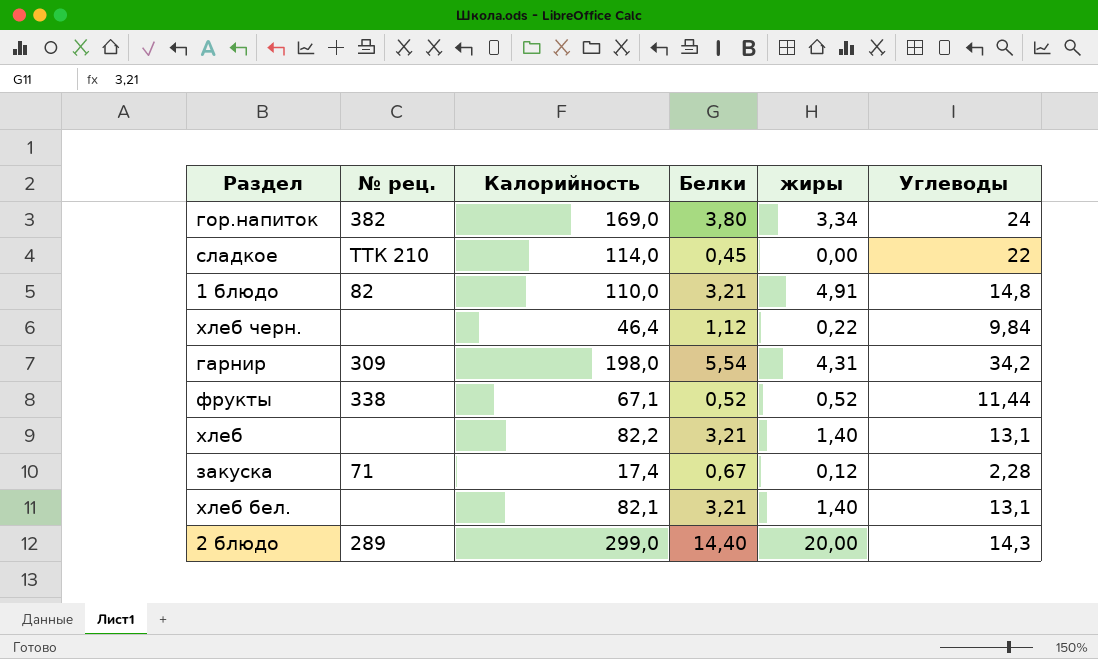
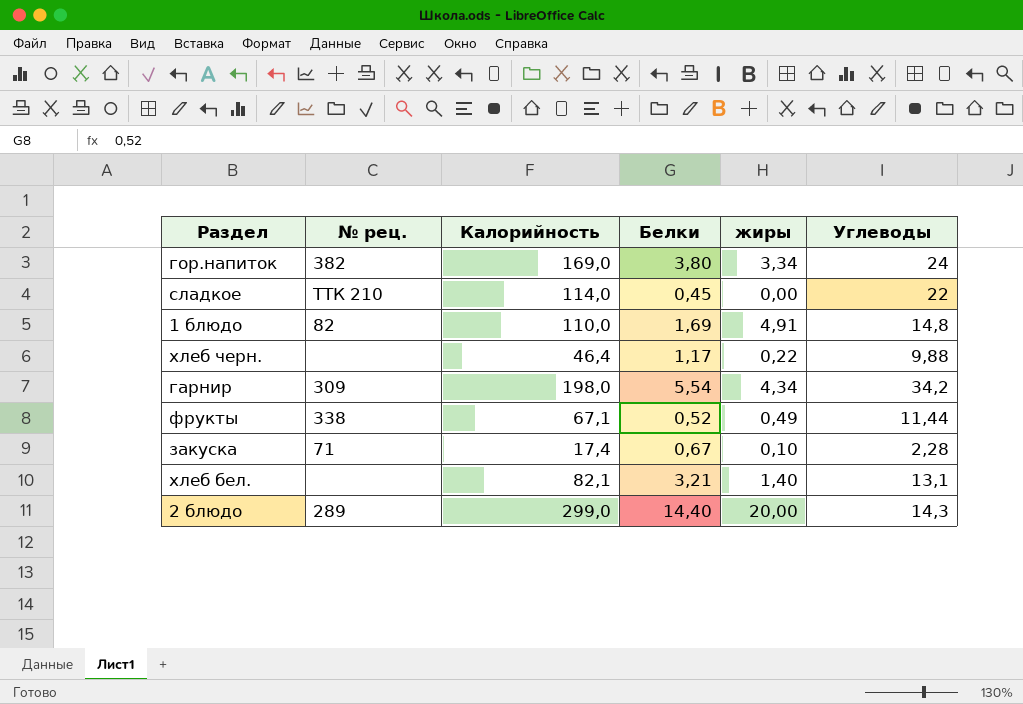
row хлеб: none | 82,2 | 3,21 | 1,40 | 13,1 -> none
1 блюдо | Белки: 3,21 -> 1,69
хлеб черн. | Белки: 1,12 -> 1,17
хлеб черн. | Углеводы: 9,84 -> 9,88
гарнир | жиры: 4,31 -> 4,34
фрукты | жиры: 0,52 -> 0,49
закуска | жиры: 0,12 -> 0,10

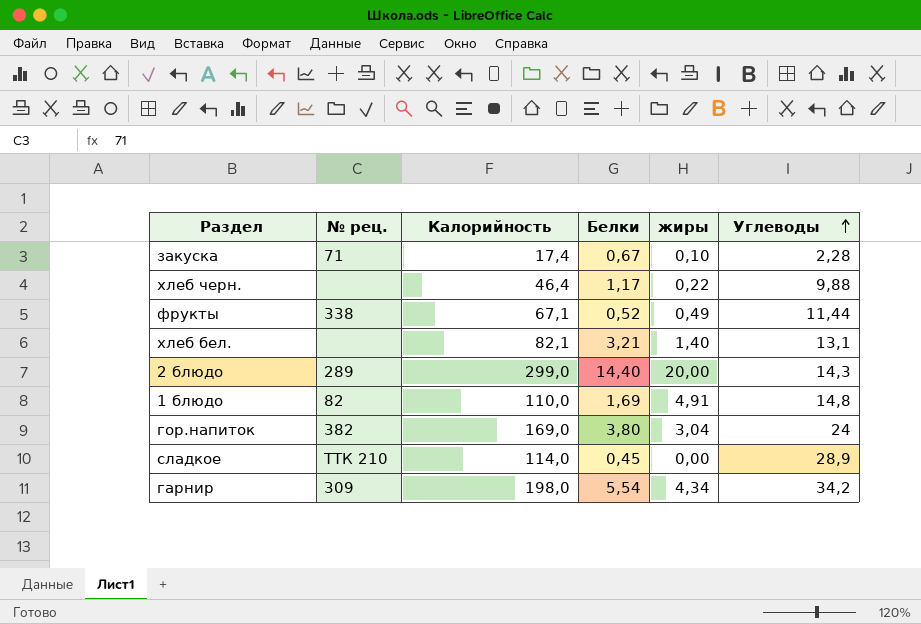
row order: none -> Углеводы ascending
гор.напиток | жиры: 3,34 -> 3,04
сладкое | Углеводы: 22 -> 28,9

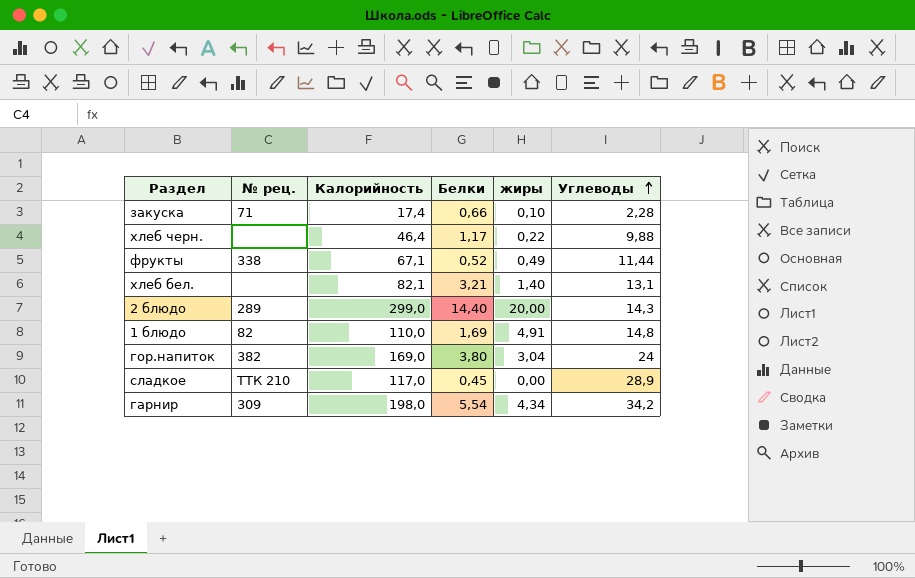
закуска | Белки: 0,67 -> 0,66
сладкое | Калорийность: 114,0 -> 117,0

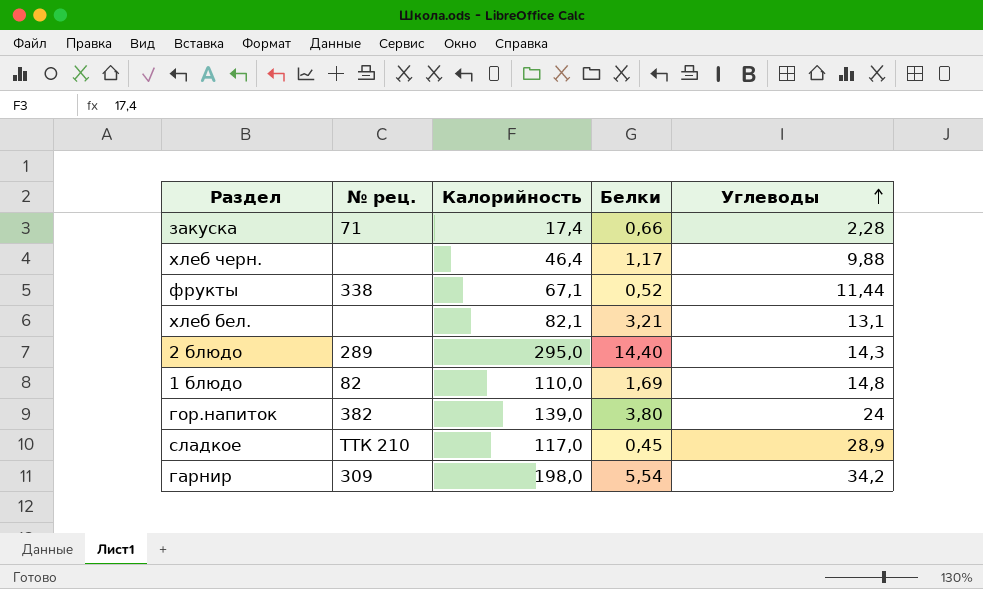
column жиры | position: 5 -> none
2 блюдо | Калорийность: 299,0 -> 295,0
гор.напиток | Калорийность: 169,0 -> 139,0

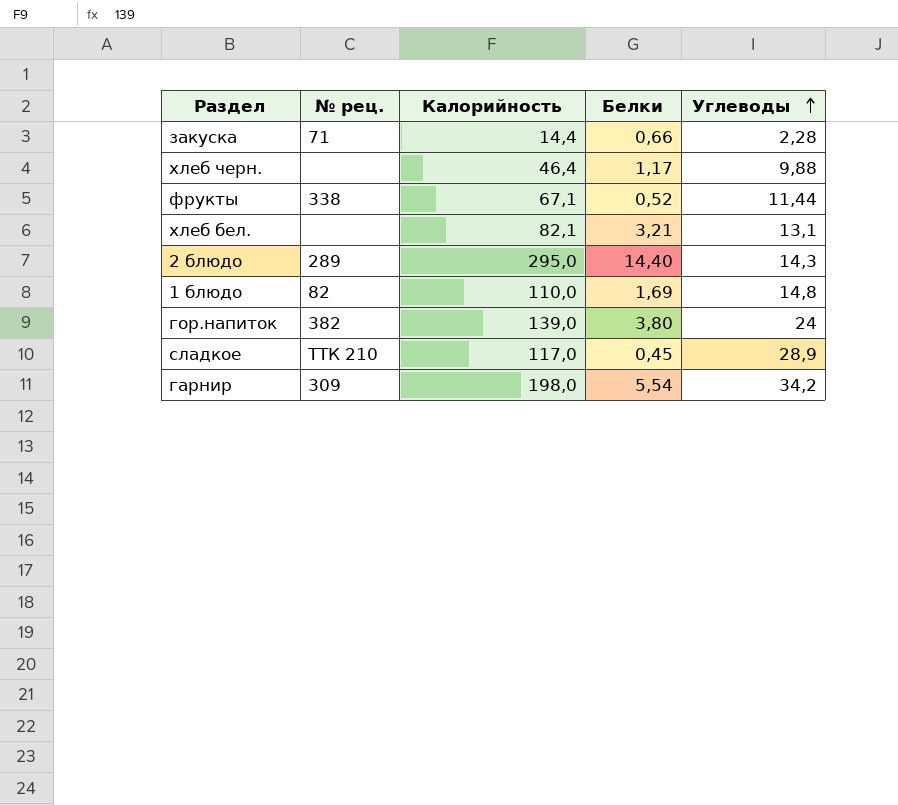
закуска | Калорийность: 17,4 -> 14,4

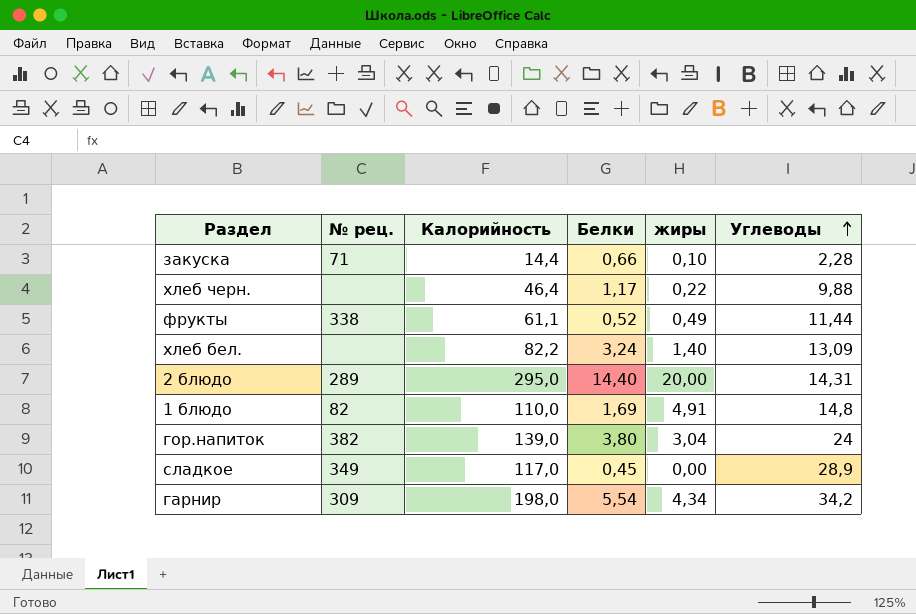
column жиры | position: none -> 5
фрукты | Калорийность: 67,1 -> 61,1
хлеб бел. | Калорийность: 82,1 -> 82,2
хлеб бел. | Белки: 3,21 -> 3,24
хлеб бел. | Углеводы: 13,1 -> 13,09
2 блюдо | Углеводы: 14,3 -> 14,31
сладкое | № рец.: ТТК 210 -> 349

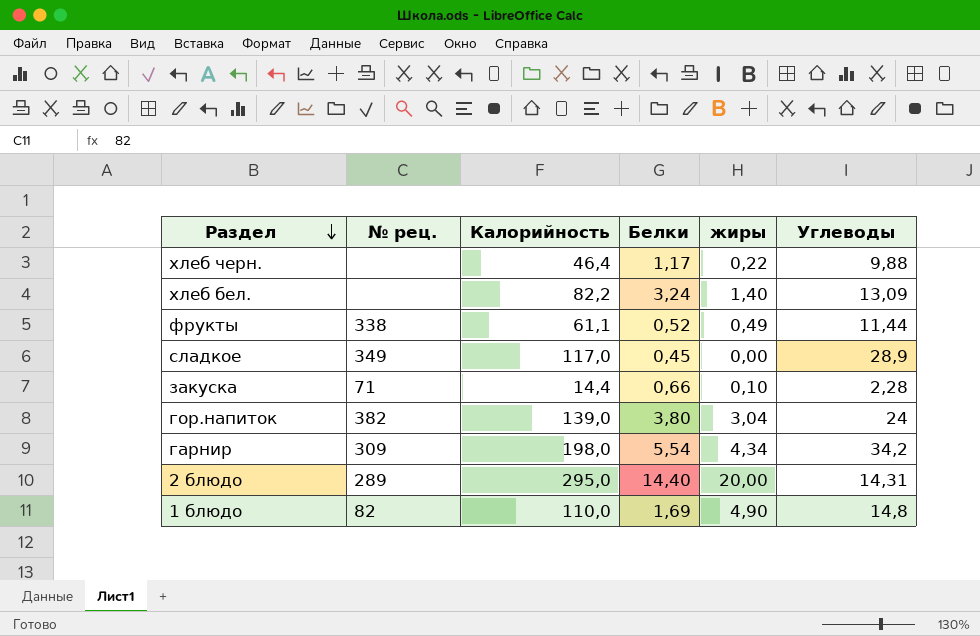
row order: Углеводы ascending -> Раздел descending
1 блюдо | жиры: 4,91 -> 4,90

